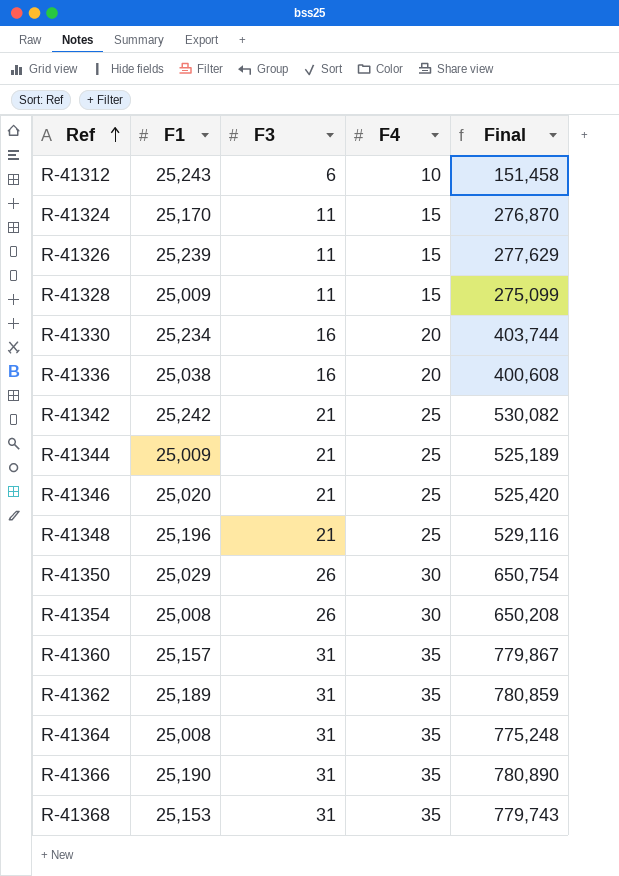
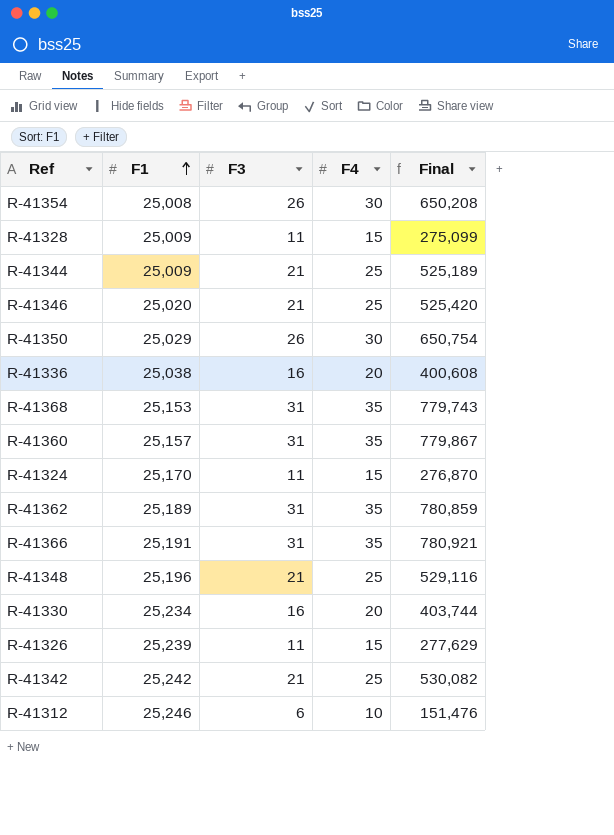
row order: Ref ascending -> F1 ascending
row R-41364: 25,008 | 31 | 35 | 775,248 -> none
R-41366 | F1: 25,190 -> 25,191
R-41366 | Final: 780,890 -> 780,921
R-41312 | F1: 25,243 -> 25,246
R-41312 | Final: 151,458 -> 151,476

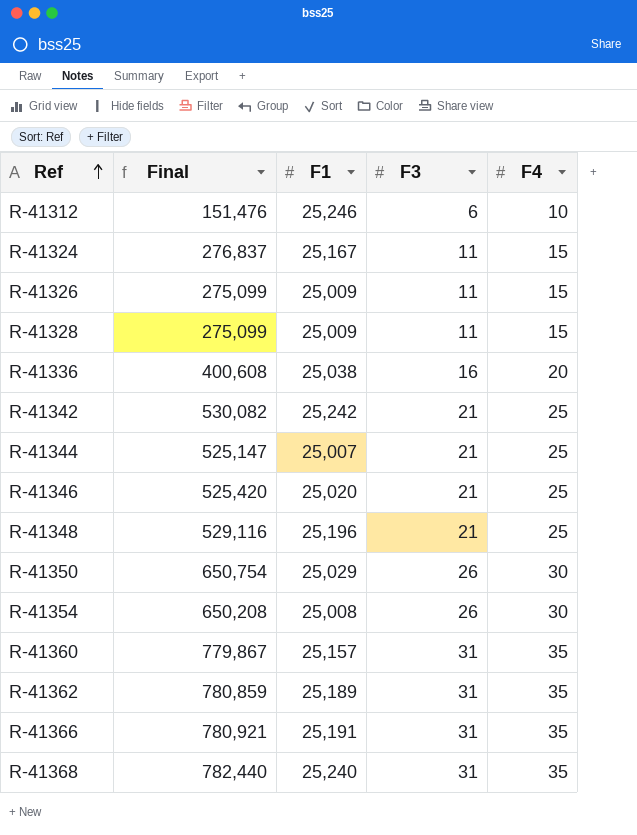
row order: F1 ascending -> Ref ascending
column Final | position: 5 -> 2
row R-41330: 25,234 | 16 | 20 | 403,744 -> none
R-41324 | Final: 276,870 -> 276,837
R-41324 | F1: 25,170 -> 25,167
R-41326 | Final: 277,629 -> 275,099
R-41326 | F1: 25,239 -> 25,009
R-41344 | Final: 525,189 -> 525,147
R-41344 | F1: 25,009 -> 25,007
R-41368 | Final: 779,743 -> 782,440
R-41368 | F1: 25,153 -> 25,240

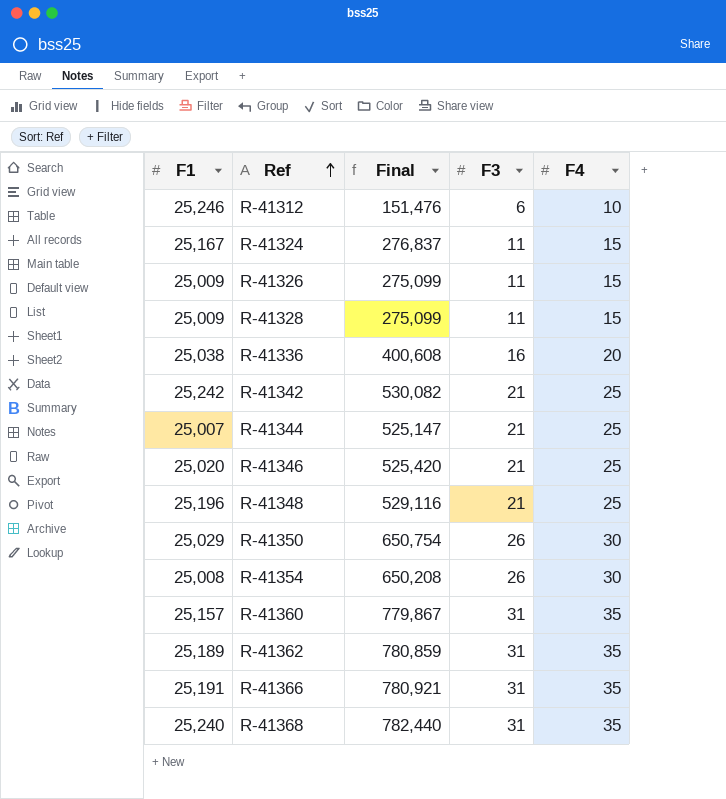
column F1 | position: 3 -> 1

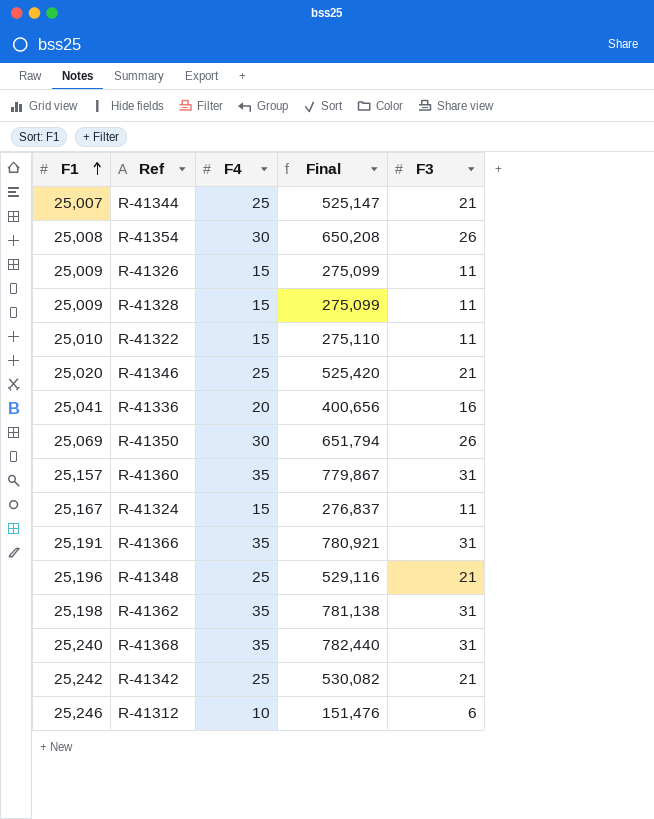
row order: Ref ascending -> F1 ascending
column F4 | position: 5 -> 3
row R-41322: none -> 25,010 | 15 | 275,110 | 11
R-41336 | F1: 25,038 -> 25,041
R-41336 | Final: 400,608 -> 400,656
R-41350 | F1: 25,029 -> 25,069
R-41350 | Final: 650,754 -> 651,794
R-41362 | F1: 25,189 -> 25,198
R-41362 | Final: 780,859 -> 781,138

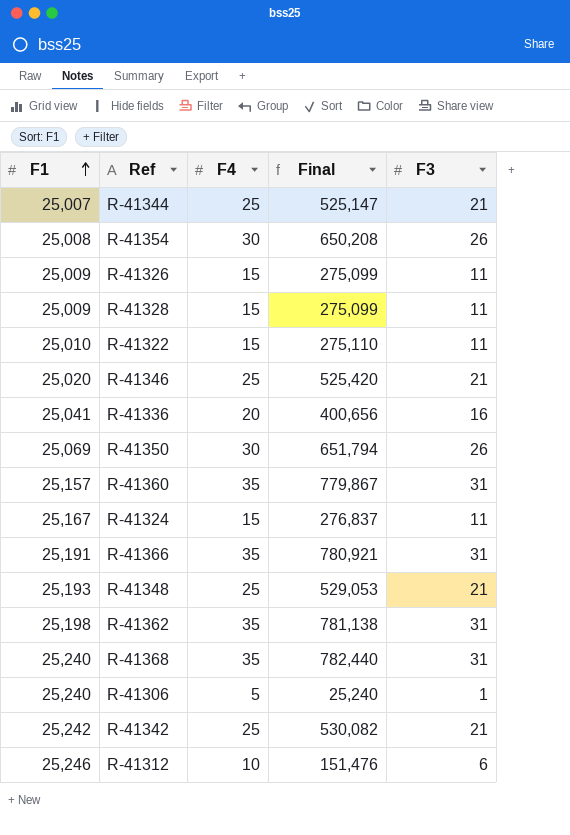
R-41348 | F1: 25,196 -> 25,193
R-41348 | Final: 529,116 -> 529,053
row R-41306: none -> 25,240 | 5 | 25,240 | 1

